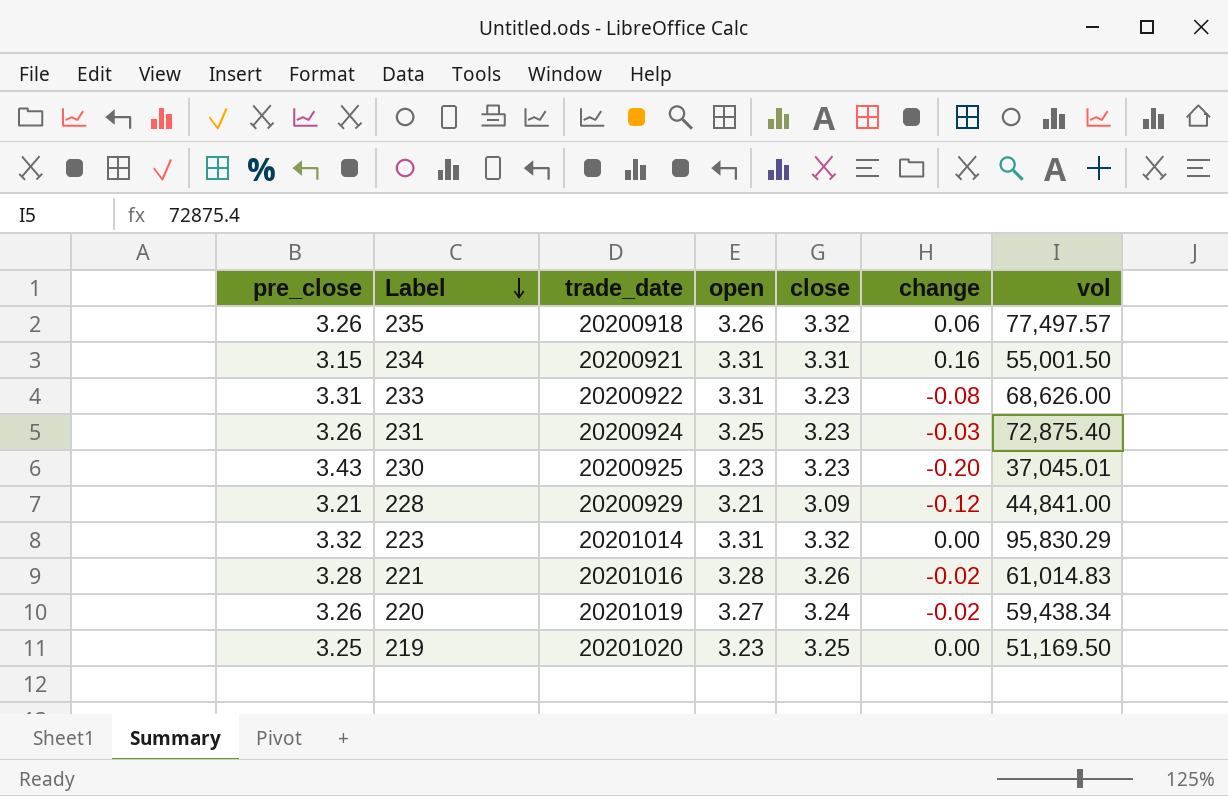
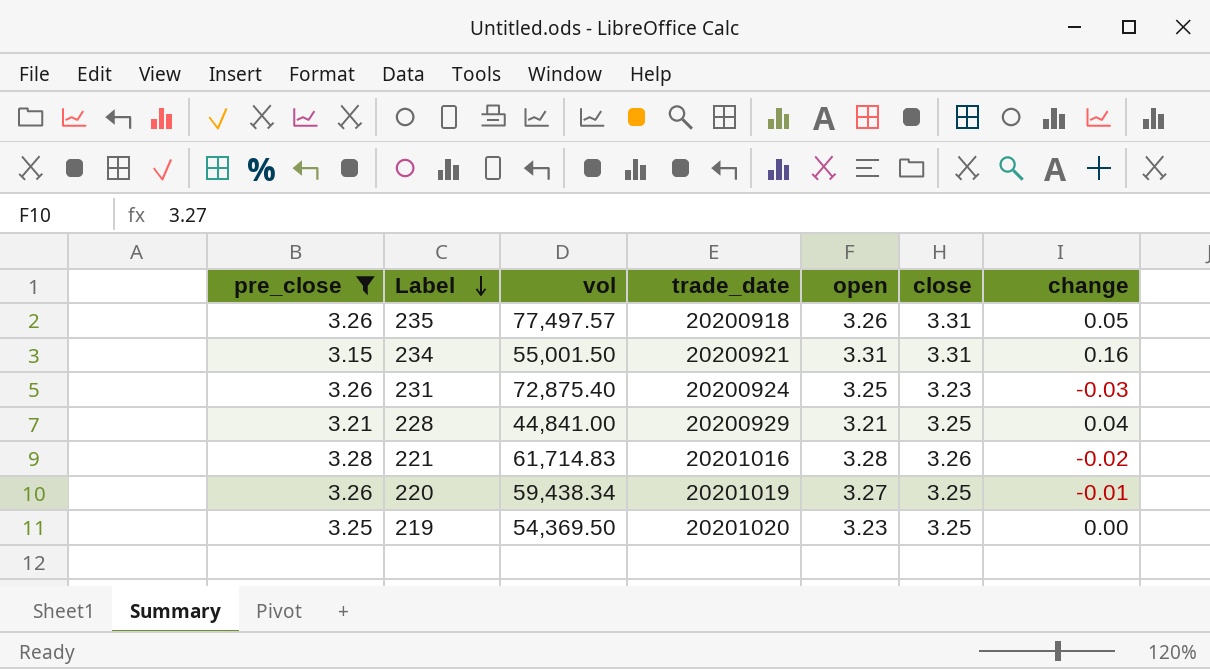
filter: none -> pre_close <= 3.28
column vol | position: 7 -> 3
235 | close: 3.32 -> 3.31
235 | change: 0.06 -> 0.05
228 | close: 3.09 -> 3.25
228 | change: -0.12 -> 0.04
221 | vol: 61,014.83 -> 61,714.83
220 | close: 3.24 -> 3.25
220 | change: -0.02 -> -0.01
219 | vol: 51,169.50 -> 54,369.50

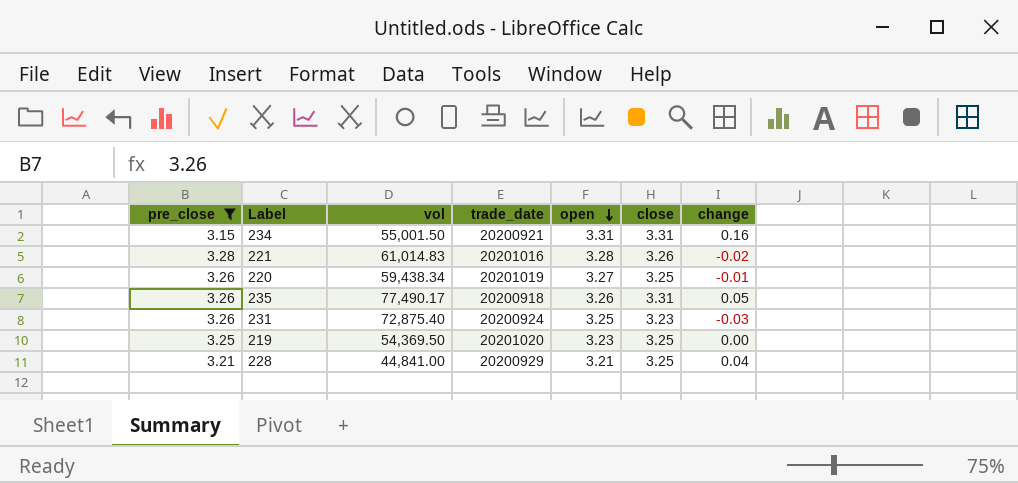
row order: Label descending -> open descending
221 | vol: 61,714.83 -> 61,014.83
235 | vol: 77,497.57 -> 77,490.17

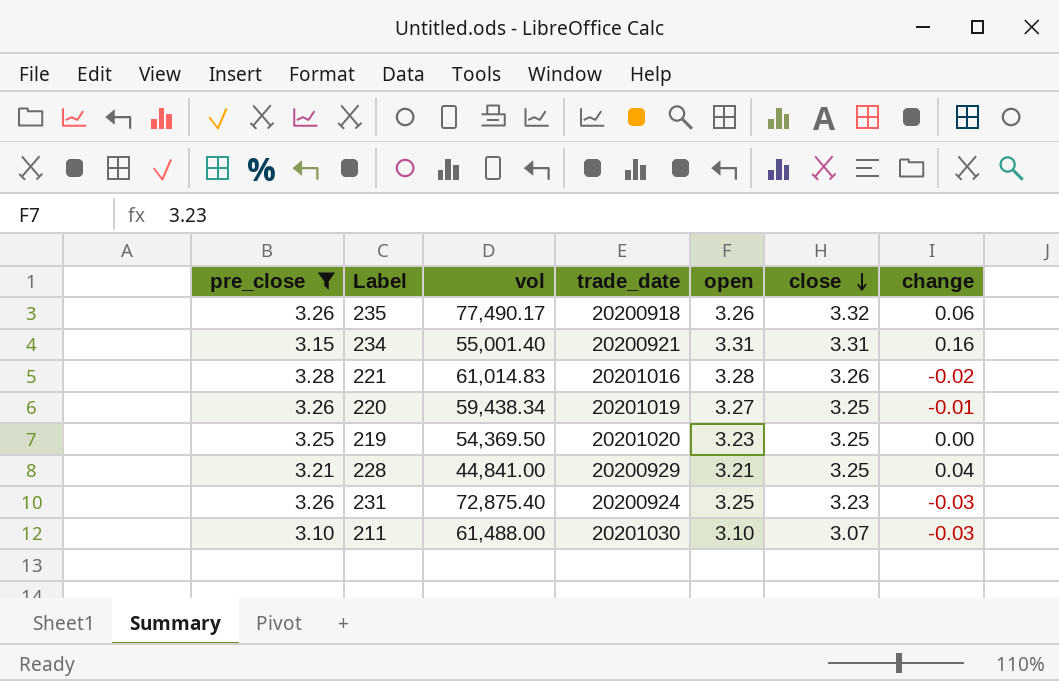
row order: open descending -> close descending
235 | close: 3.31 -> 3.32
235 | change: 0.05 -> 0.06
234 | vol: 55,001.50 -> 55,001.40
row 211: none -> 3.10 | 61,488.00 | 20201030 | 3.10 | 3.07 | -0.03

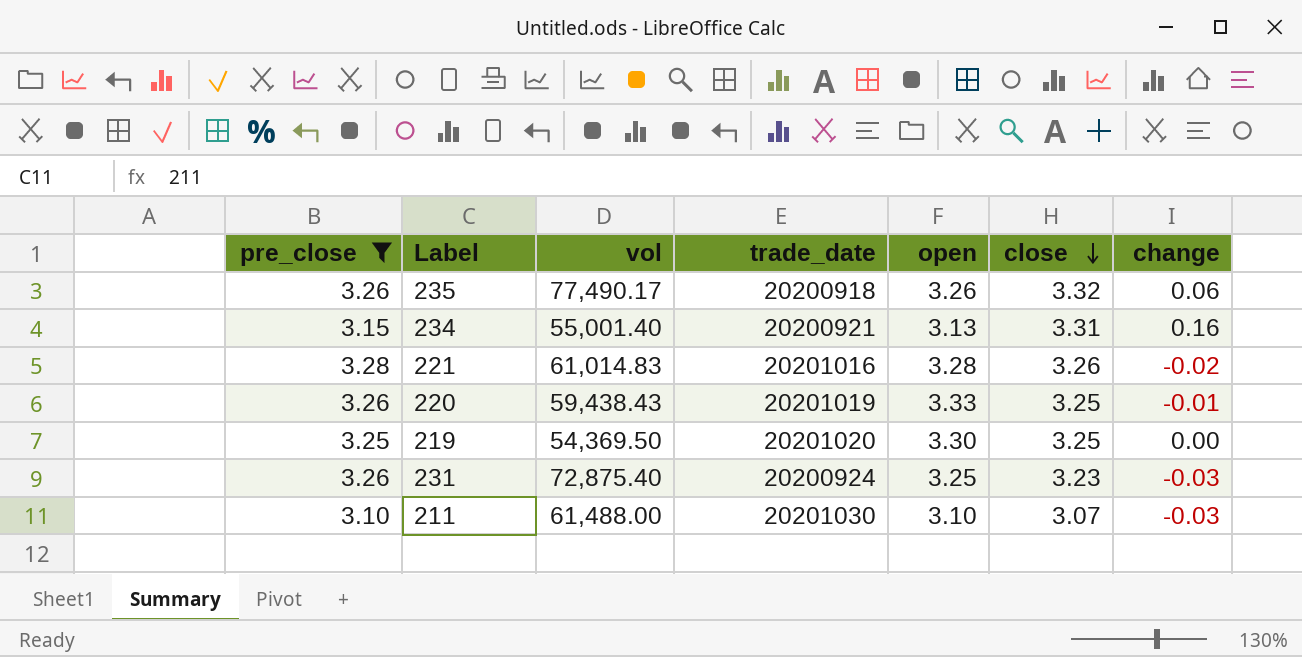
row 228: 3.21 | 44,841.00 | 20200929 | 3.21 | 3.25 | 0.04 -> none
234 | open: 3.31 -> 3.13
220 | vol: 59,438.34 -> 59,438.43
220 | open: 3.27 -> 3.33
219 | open: 3.23 -> 3.30

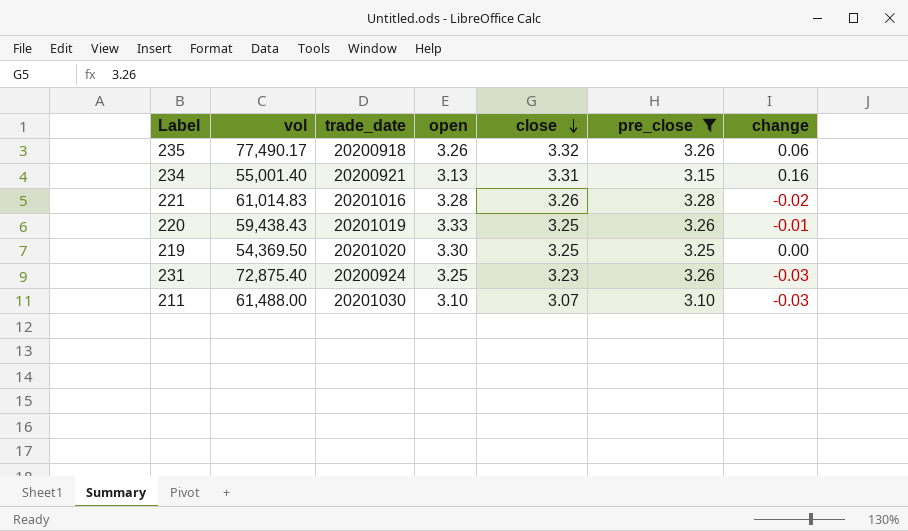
column pre_close | position: 1 -> 6

